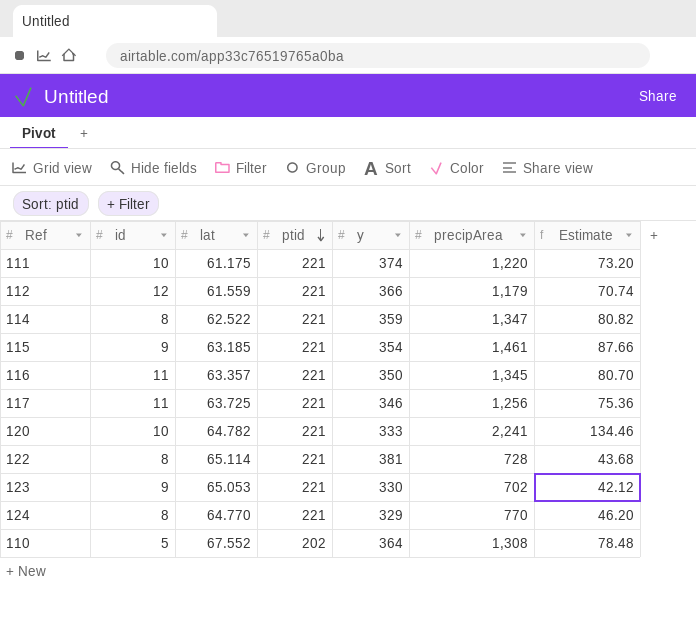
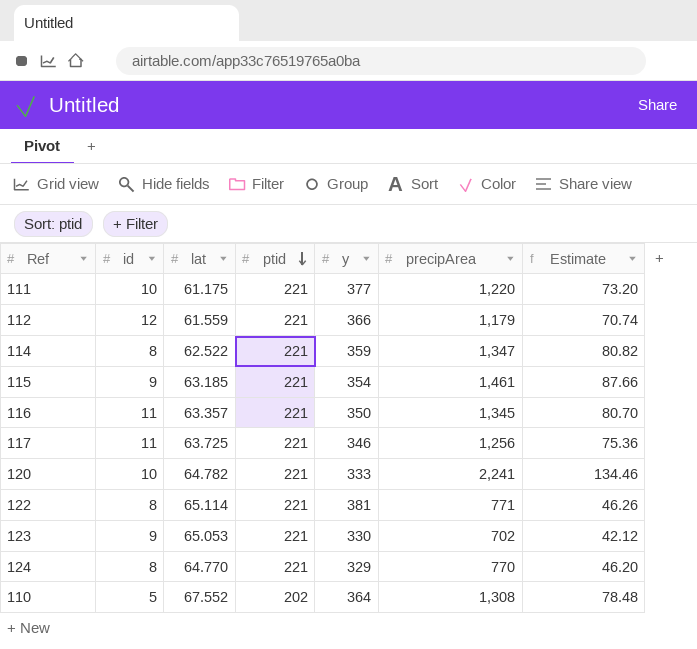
111 | y: 374 -> 377
122 | precipArea: 728 -> 771
122 | Estimate: 43.68 -> 46.26

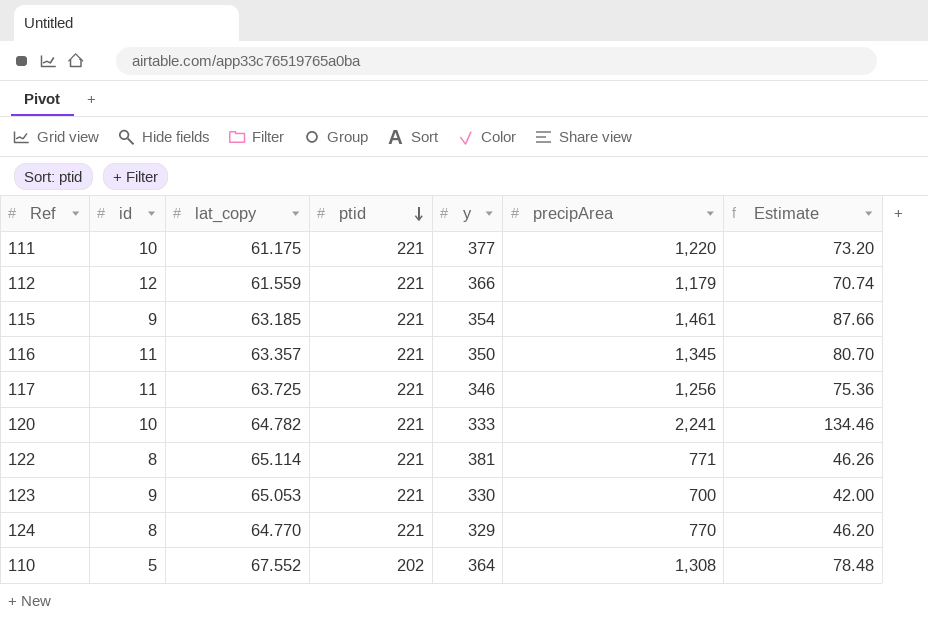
column name: lat -> lat_copy
row 114: 8 | 62.522 | 221 | 359 | 1,347 | 80.82 -> none
123 | precipArea: 702 -> 700
123 | Estimate: 42.12 -> 42.00

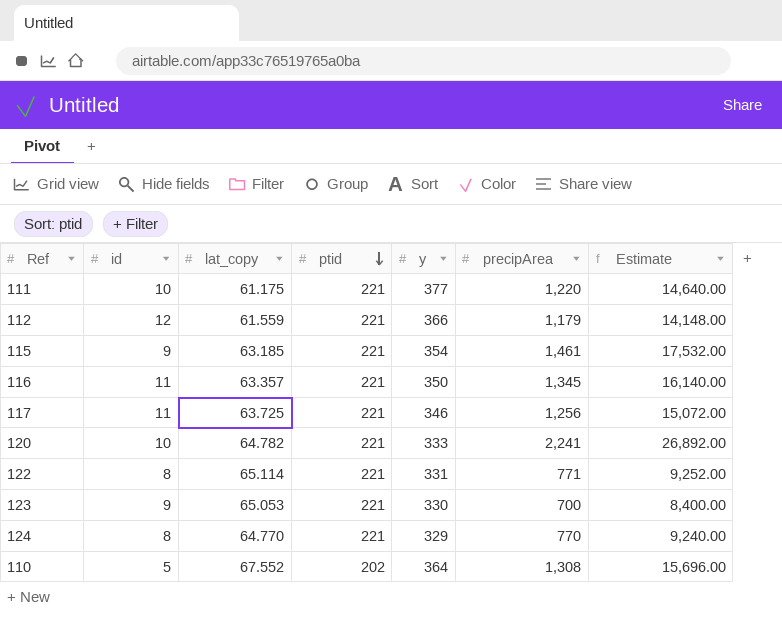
column Estimate | formula: [precipArea] * 0.06 -> [precipArea] * 12
122 | y: 381 -> 331

